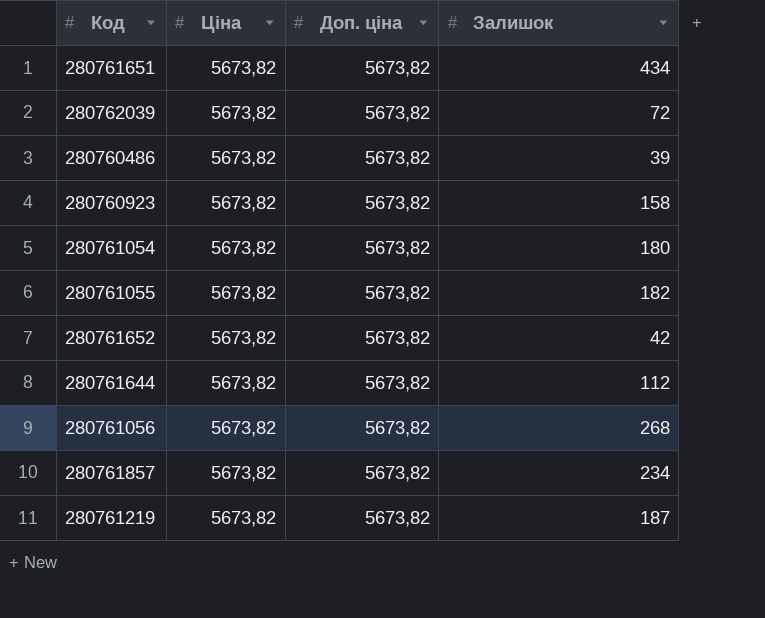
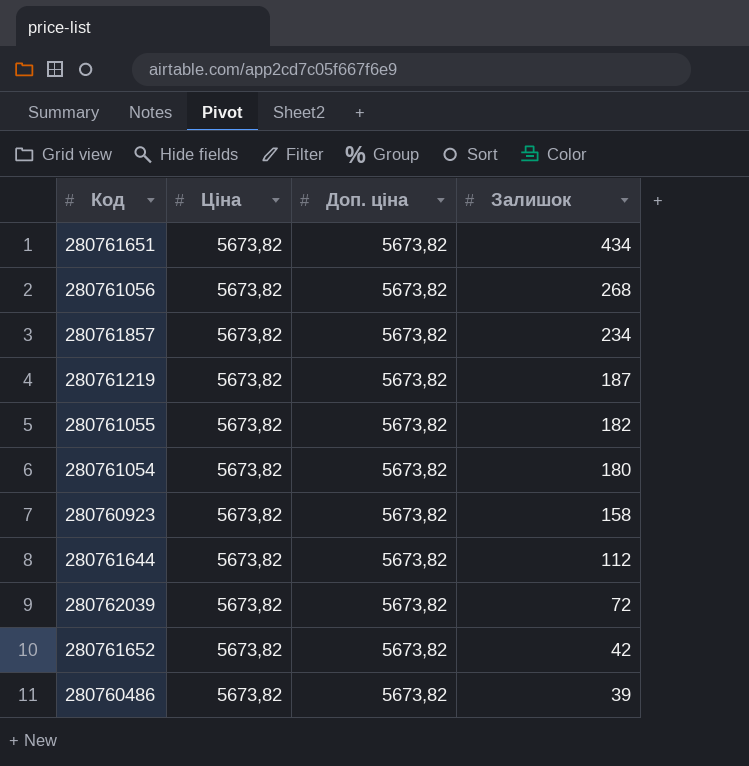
row order: none -> Залишок descending

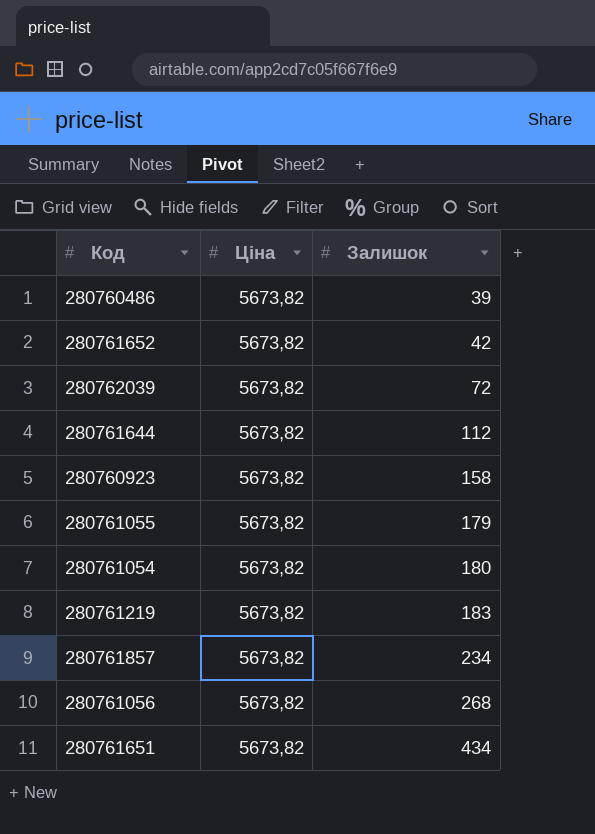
row order: Залишок descending -> Залишок ascending
column Доп. ціна | position: 3 -> none
280761055 | Залишок: 182 -> 179
280761219 | Залишок: 187 -> 183

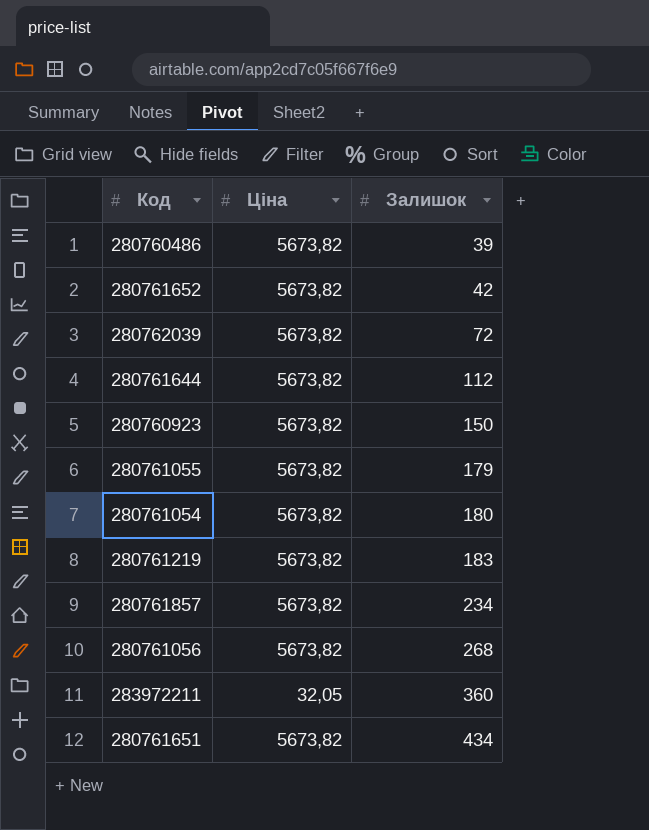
280760923 | Залишок: 158 -> 150
row 283972211: none -> 32,05 | 360

